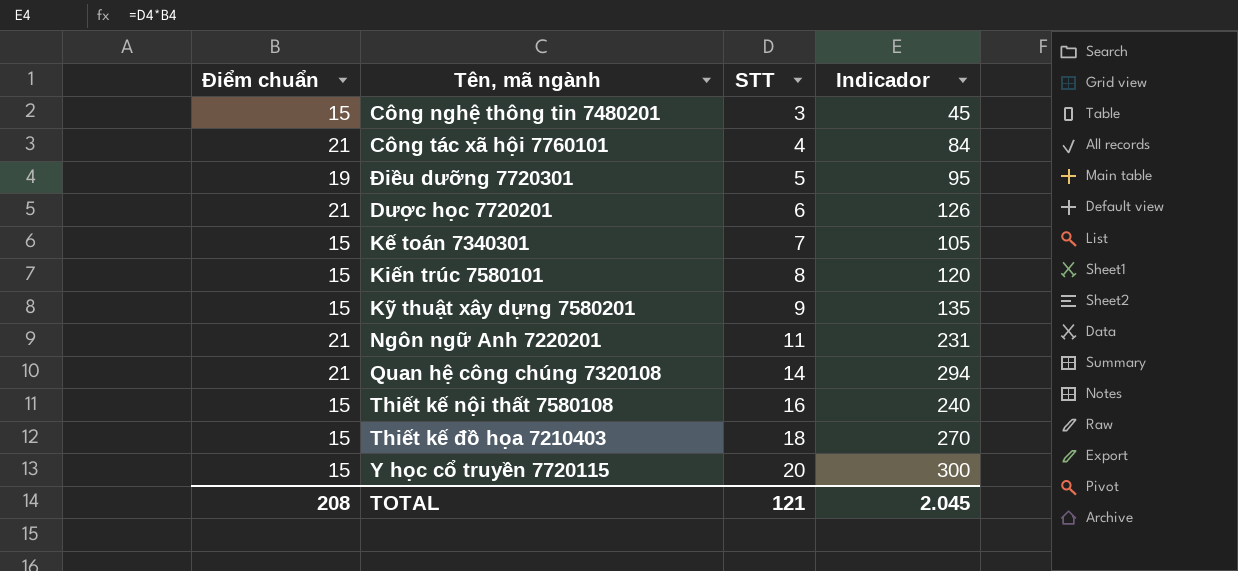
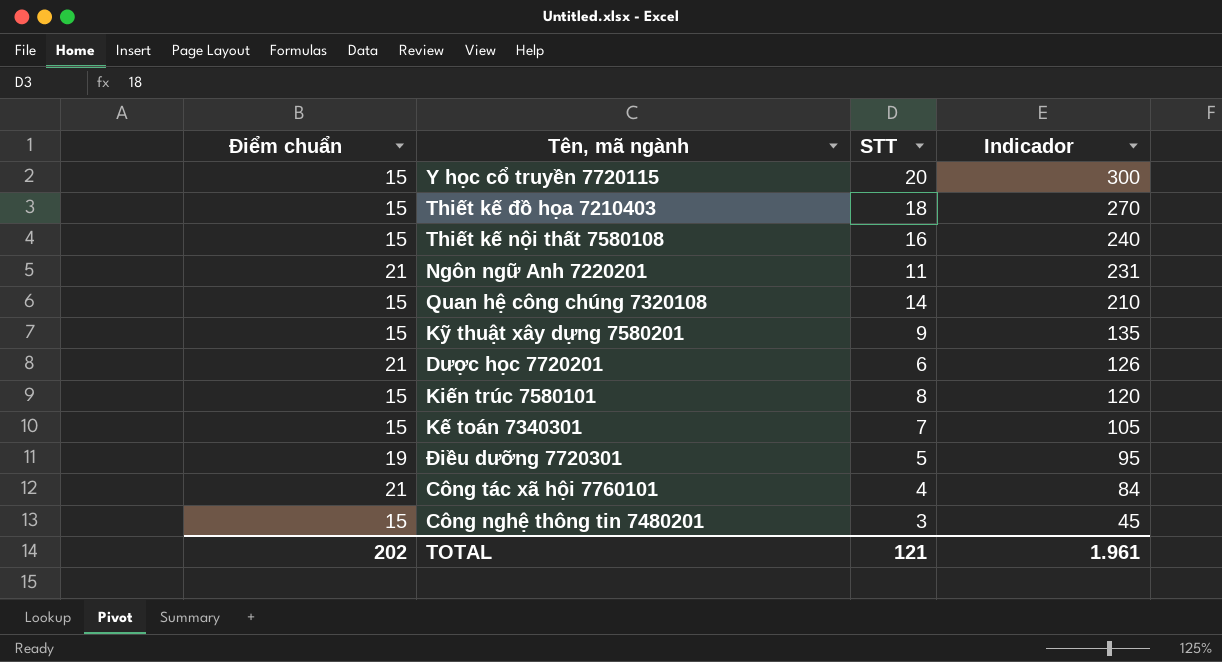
row order: STT ascending -> Indicador descending
Quan hệ công chúng 7320108 | Điểm chuẩn: 21 -> 15
Quan hệ công chúng 7320108 | Indicador: 294 -> 210
TOTAL | Điểm chuẩn: 208 -> 202
TOTAL | Indicador: 2.045 -> 1.961

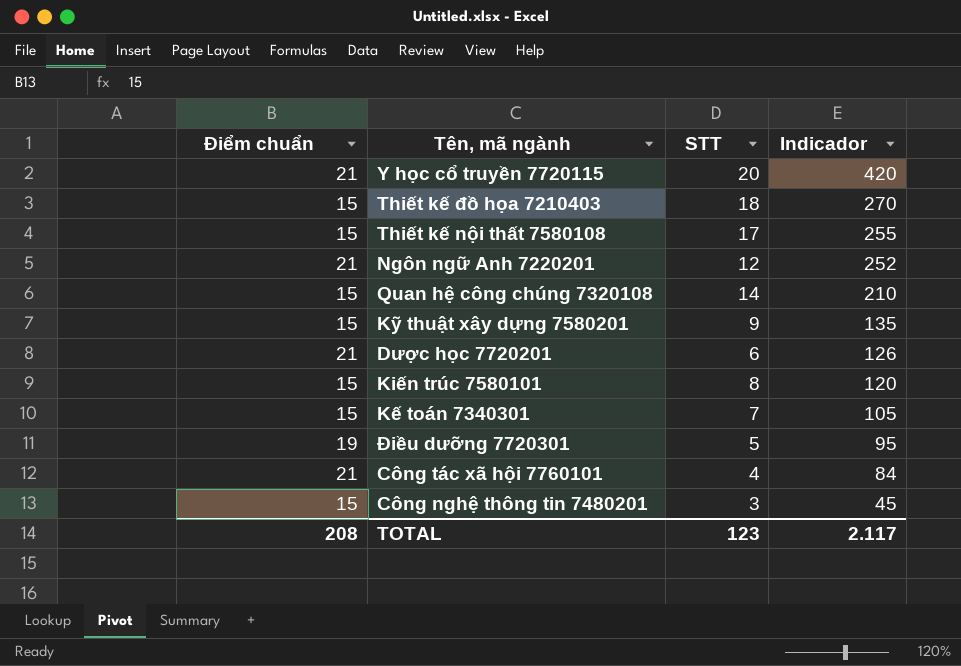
Y học cổ truyền 7720115 | Điểm chuẩn: 15 -> 21
Y học cổ truyền 7720115 | Indicador: 300 -> 420
Thiết kế nội thất 7580108 | STT: 16 -> 17
Thiết kế nội thất 7580108 | Indicador: 240 -> 255
Ngôn ngữ Anh 7220201 | STT: 11 -> 12
Ngôn ngữ Anh 7220201 | Indicador: 231 -> 252
TOTAL | Điểm chuẩn: 202 -> 208
TOTAL | STT: 121 -> 123
TOTAL | Indicador: 1.961 -> 2.117

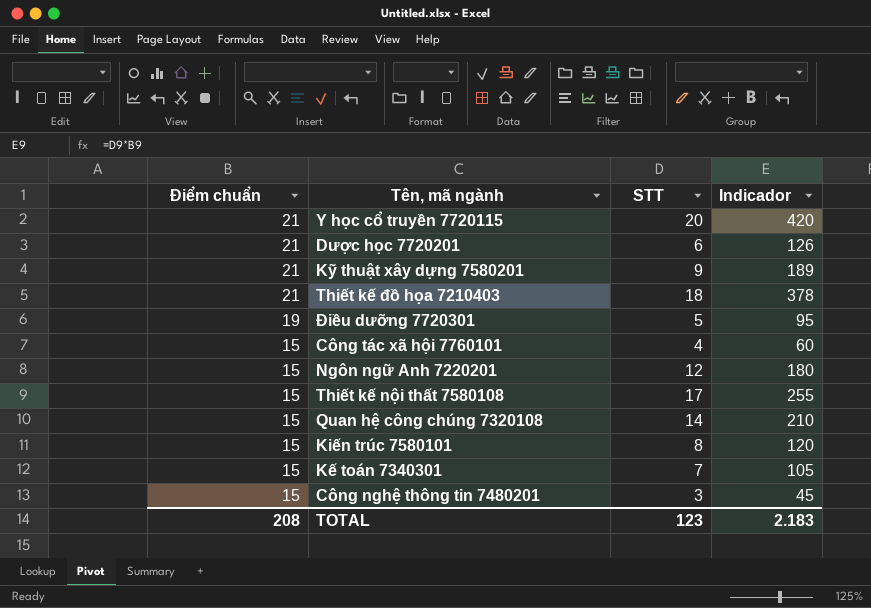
row order: Indicador descending -> Điểm chuẩn descending
Kỹ thuật xây dựng 7580201 | Điểm chuẩn: 15 -> 21
Kỹ thuật xây dựng 7580201 | Indicador: 135 -> 189
Thiết kế đồ họa 7210403 | Điểm chuẩn: 15 -> 21
Thiết kế đồ họa 7210403 | Indicador: 270 -> 378
Công tác xã hội 7760101 | Điểm chuẩn: 21 -> 15
Công tác xã hội 7760101 | Indicador: 84 -> 60
Ngôn ngữ Anh 7220201 | Điểm chuẩn: 21 -> 15
Ngôn ngữ Anh 7220201 | Indicador: 252 -> 180
TOTAL | Indicador: 2.117 -> 2.183

